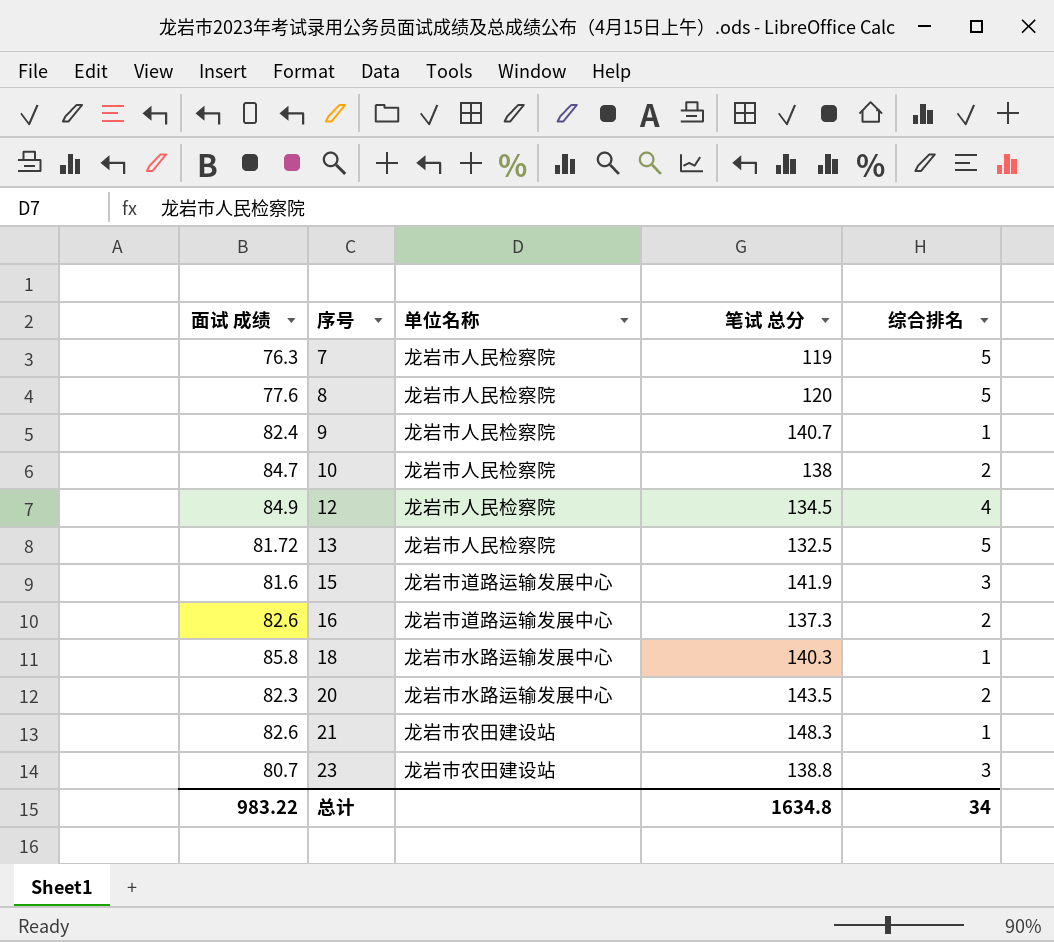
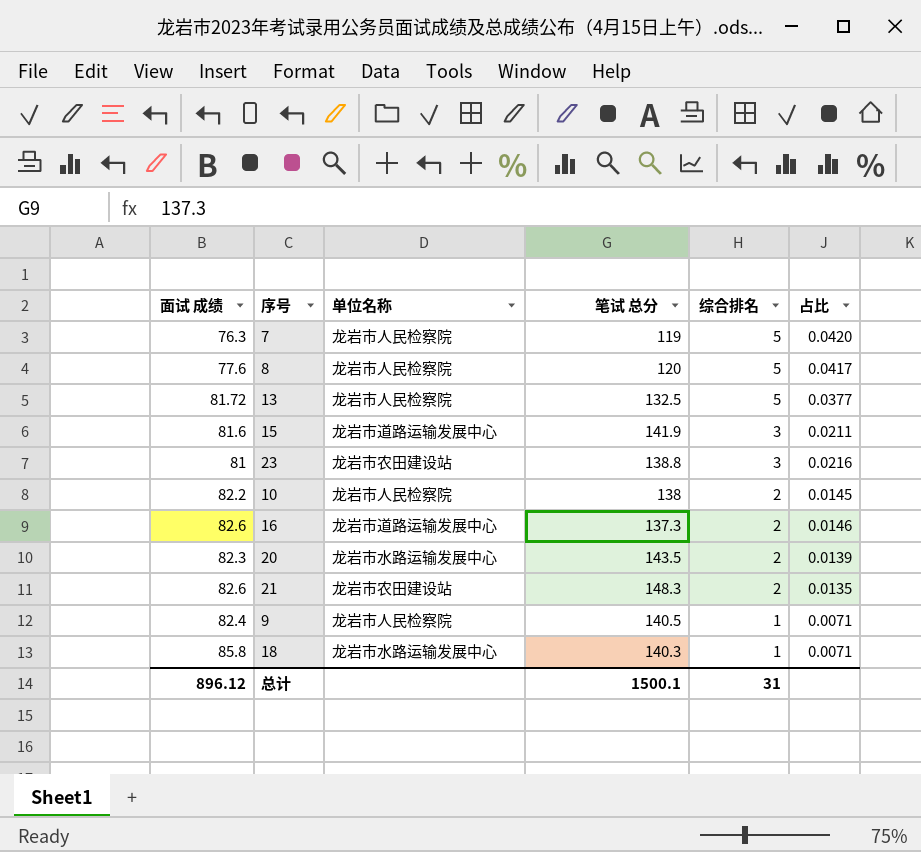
row order: 序号 ascending -> 综合排名 descending
column 占比 | formula: none -> [综合排名] / [笔试 总分]
row 12: 84.9 | 龙岩市人民检察院 | 134.5 | 4 -> none
23 | 面试 成绩: 80.7 -> 81
10 | 面试 成绩: 84.7 -> 82.2
21 | 综合排名: 1 -> 2
9 | 笔试 总分: 140.7 -> 140.5
总计 | 面试 成绩: 983.22 -> 896.12
总计 | 笔试 总分: 1634.8 -> 1500.1
总计 | 综合排名: 34 -> 31

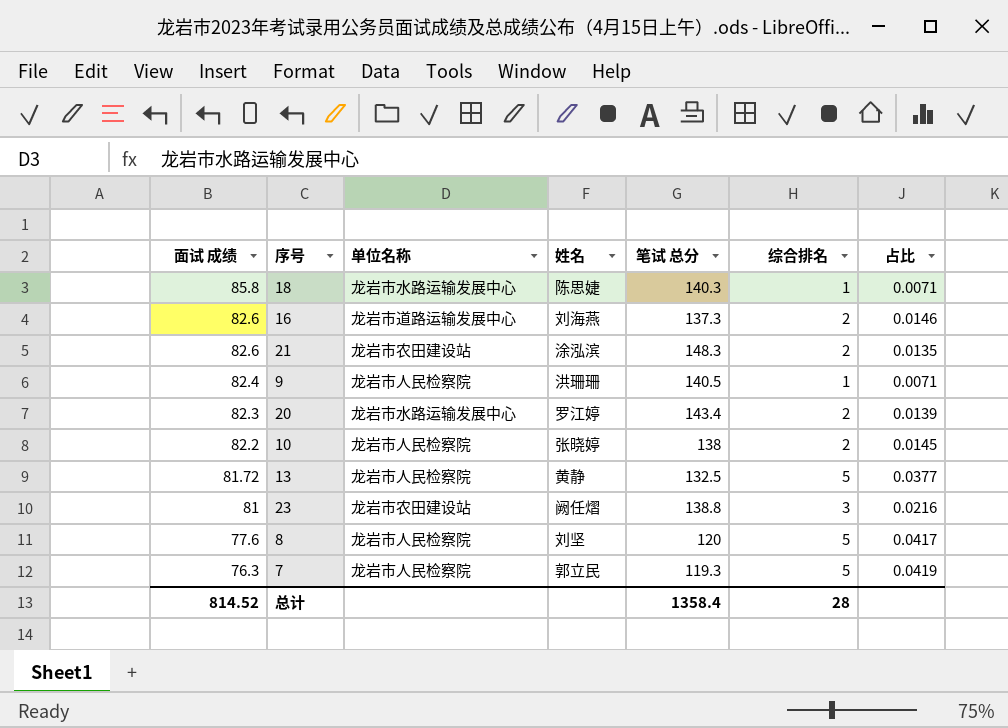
row order: 综合排名 descending -> 面试 成绩 descending
column 姓名 | position: none -> 4
row 15: 81.6 | 龙岩市道路运输发展中心 | 141.9 | 3 | 0.0211 -> none
20 | 笔试 总分: 143.5 -> 143.4
7 | 笔试 总分: 119 -> 119.3
7 | 占比: 0.0420 -> 0.0419
总计 | 面试 成绩: 896.12 -> 814.52
总计 | 笔试 总分: 1500.1 -> 1358.4
总计 | 综合排名: 31 -> 28

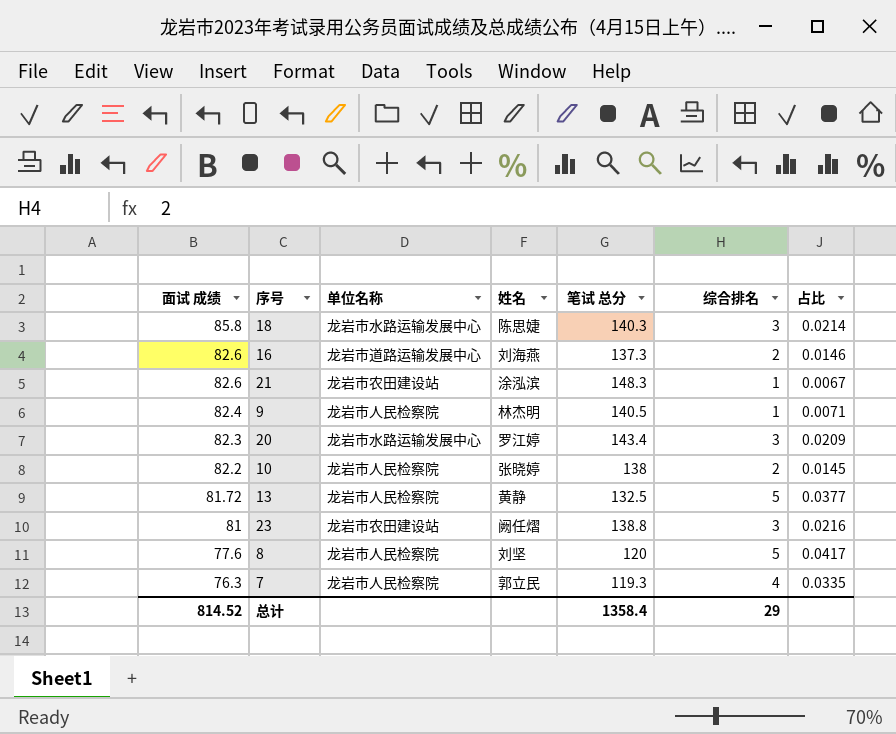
18 | 综合排名: 1 -> 3
18 | 占比: 0.0071 -> 0.0214
21 | 综合排名: 2 -> 1
21 | 占比: 0.0135 -> 0.0067
9 | 姓名: 洪珊珊 -> 林杰明
20 | 综合排名: 2 -> 3
20 | 占比: 0.0139 -> 0.0209
7 | 综合排名: 5 -> 4
7 | 占比: 0.0419 -> 0.0335
总计 | 综合排名: 28 -> 29

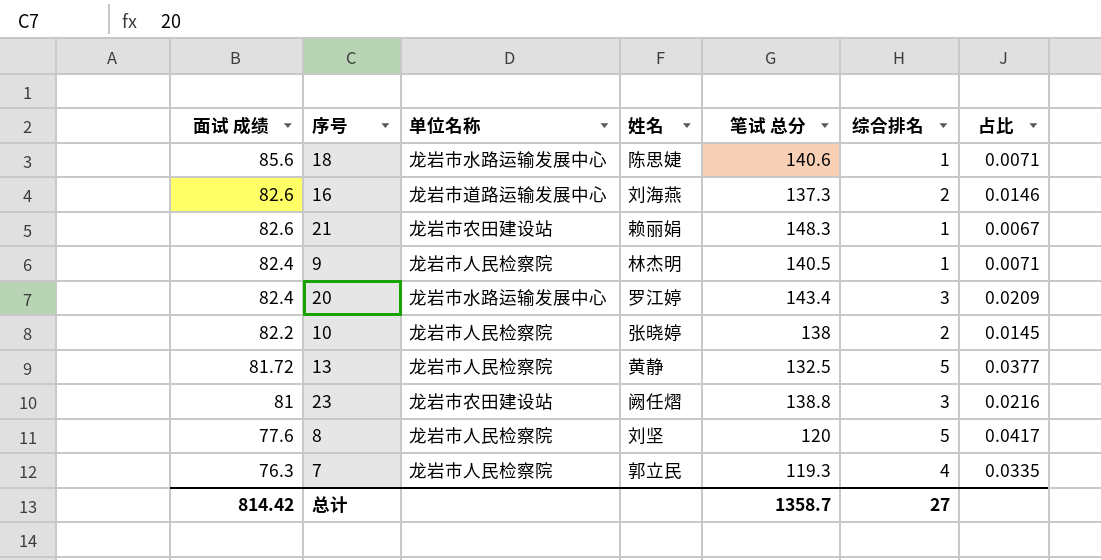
18 | 面试 成绩: 85.8 -> 85.6
18 | 笔试 总分: 140.3 -> 140.6
18 | 综合排名: 3 -> 1
18 | 占比: 0.0214 -> 0.0071
21 | 姓名: 涂泓滨 -> 赖丽娟
20 | 面试 成绩: 82.3 -> 82.4
总计 | 面试 成绩: 814.52 -> 814.42
总计 | 笔试 总分: 1358.4 -> 1358.7
总计 | 综合排名: 29 -> 27

